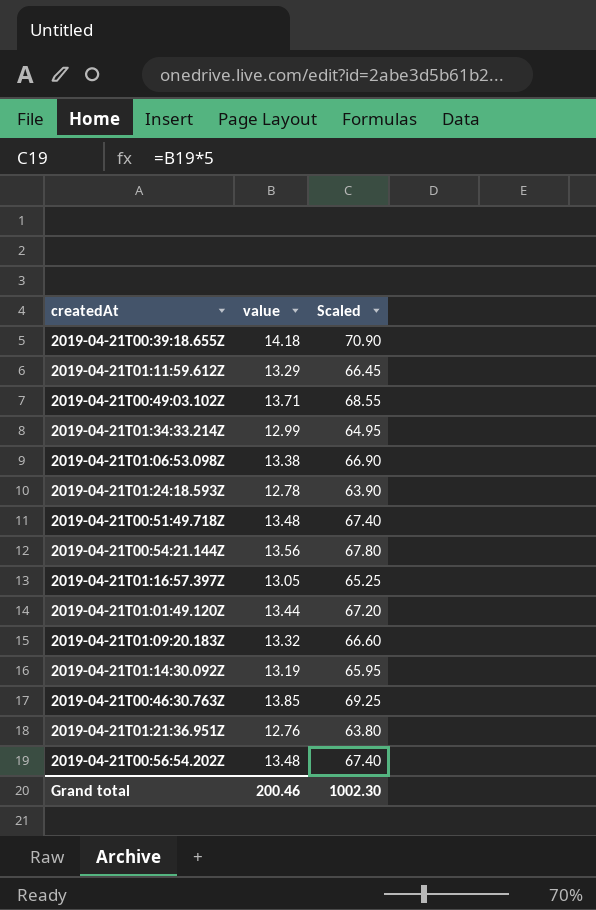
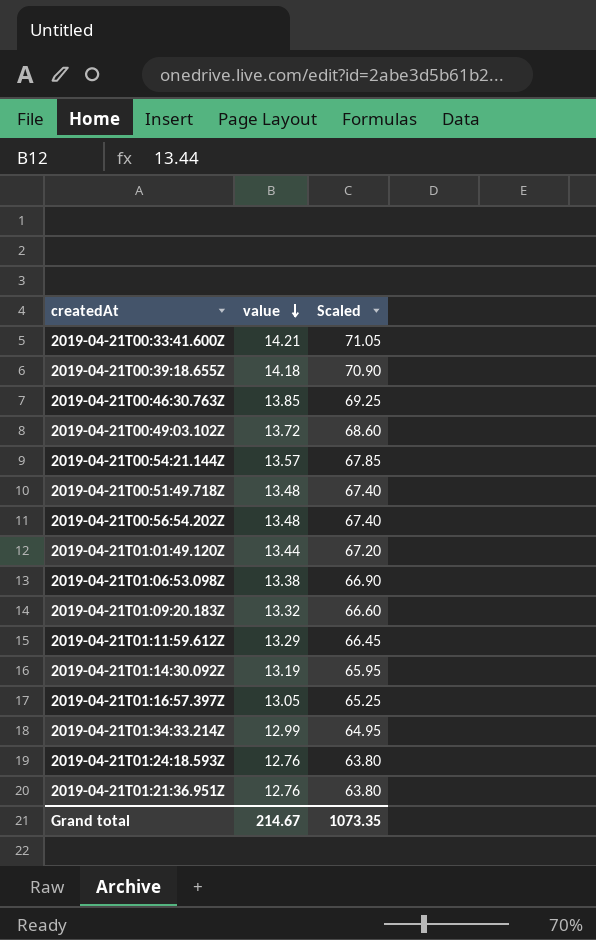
row order: none -> value descending
row 2019-04-21T00:33:41.600Z: none -> 14.21 | 71.05
2019-04-21T00:49:03.102Z | value: 13.71 -> 13.72
2019-04-21T00:49:03.102Z | Scaled: 68.55 -> 68.60
2019-04-21T00:54:21.144Z | value: 13.56 -> 13.57
2019-04-21T00:54:21.144Z | Scaled: 67.80 -> 67.85
2019-04-21T01:24:18.593Z | value: 12.78 -> 12.76
2019-04-21T01:24:18.593Z | Scaled: 63.90 -> 63.80
Grand total | value: 200.46 -> 214.67
Grand total | Scaled: 1002.30 -> 1073.35

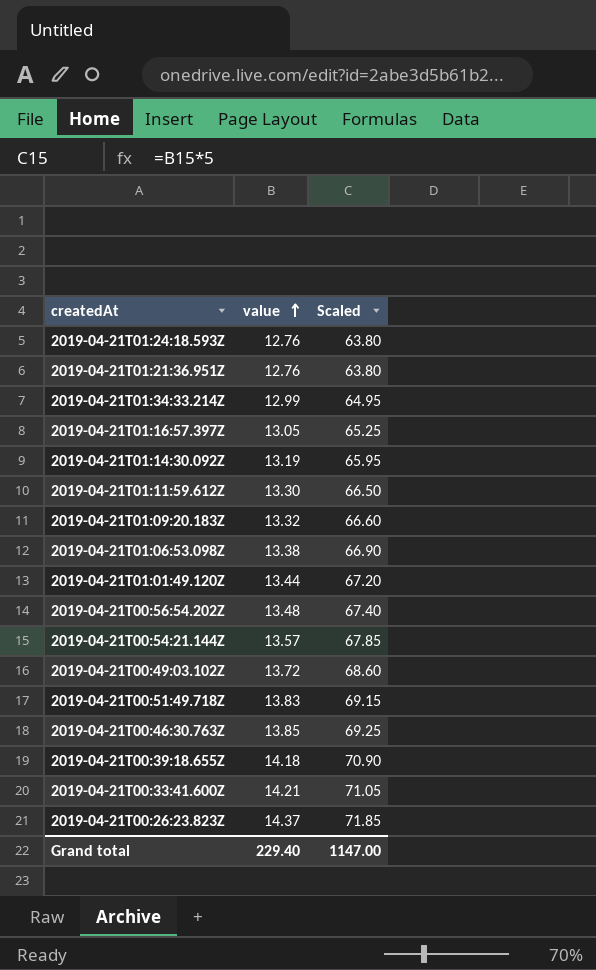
row order: value descending -> value ascending
2019-04-21T01:11:59.612Z | value: 13.29 -> 13.30
2019-04-21T01:11:59.612Z | Scaled: 66.45 -> 66.50
2019-04-21T00:51:49.718Z | value: 13.48 -> 13.83
2019-04-21T00:51:49.718Z | Scaled: 67.40 -> 69.15
row 2019-04-21T00:26:23.823Z: none -> 14.37 | 71.85
Grand total | value: 214.67 -> 229.40
Grand total | Scaled: 1073.35 -> 1147.00

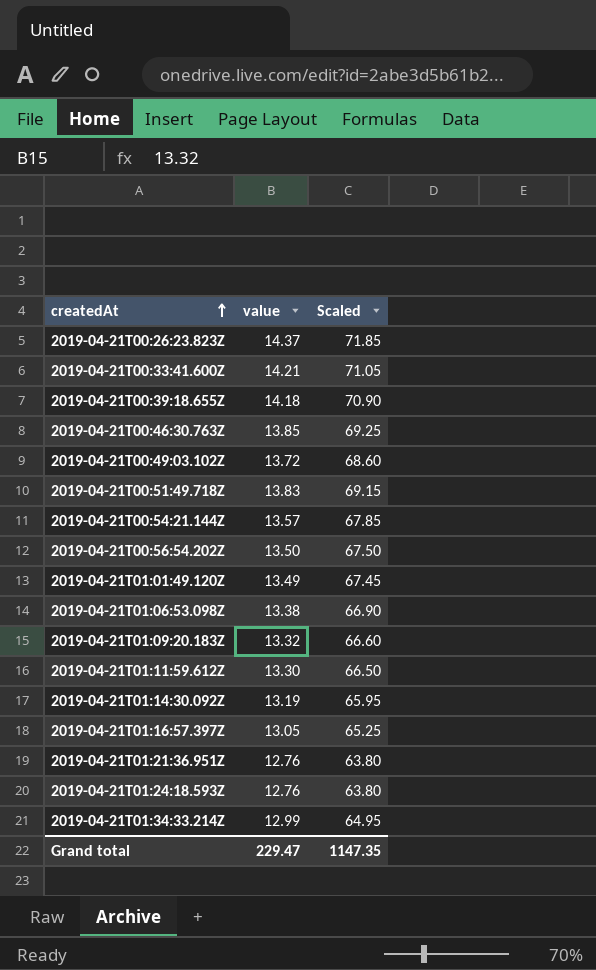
row order: value ascending -> createdAt ascending
2019-04-21T00:56:54.202Z | value: 13.48 -> 13.50
2019-04-21T00:56:54.202Z | Scaled: 67.40 -> 67.50
2019-04-21T01:01:49.120Z | value: 13.44 -> 13.49
2019-04-21T01:01:49.120Z | Scaled: 67.20 -> 67.45
Grand total | value: 229.40 -> 229.47
Grand total | Scaled: 1147.00 -> 1147.35

